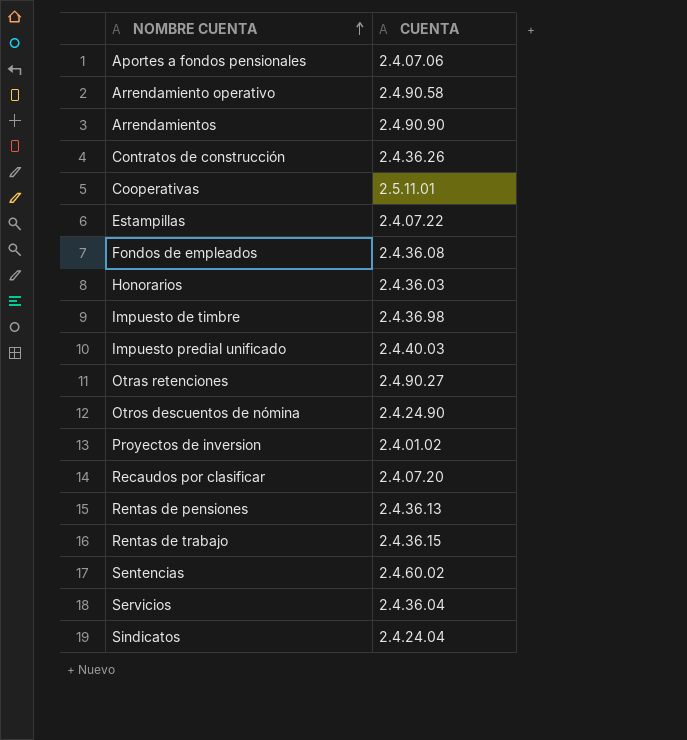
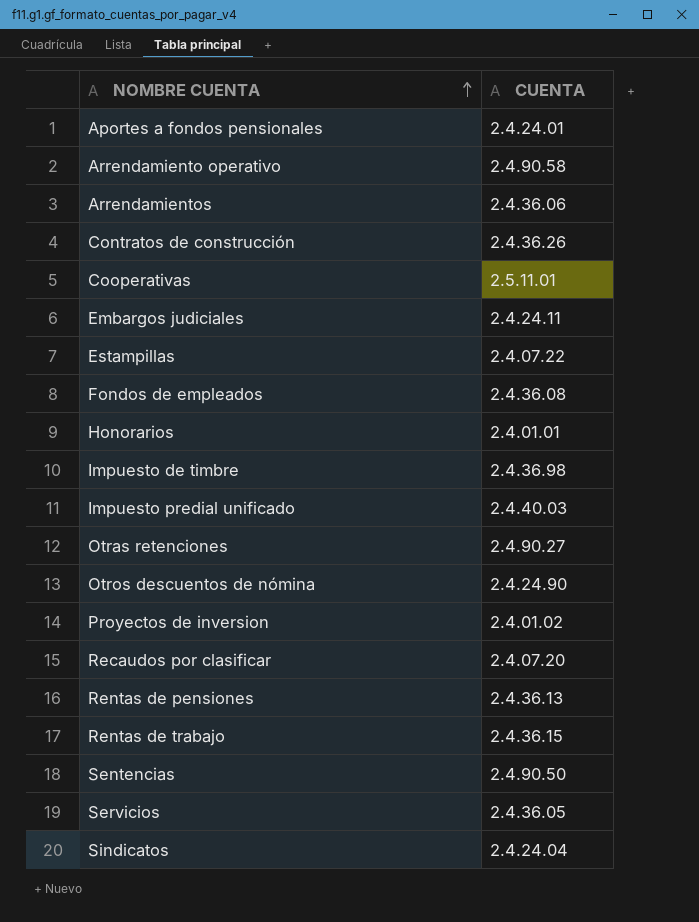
Aportes a fondos pensionales | CUENTA: 2.4.07.06 -> 2.4.24.01
Arrendamientos | CUENTA: 2.4.90.90 -> 2.4.36.06
row Embargos judiciales: none -> 2.4.24.11
Honorarios | CUENTA: 2.4.36.03 -> 2.4.01.01
Sentencias | CUENTA: 2.4.60.02 -> 2.4.90.50
Servicios | CUENTA: 2.4.36.04 -> 2.4.36.05

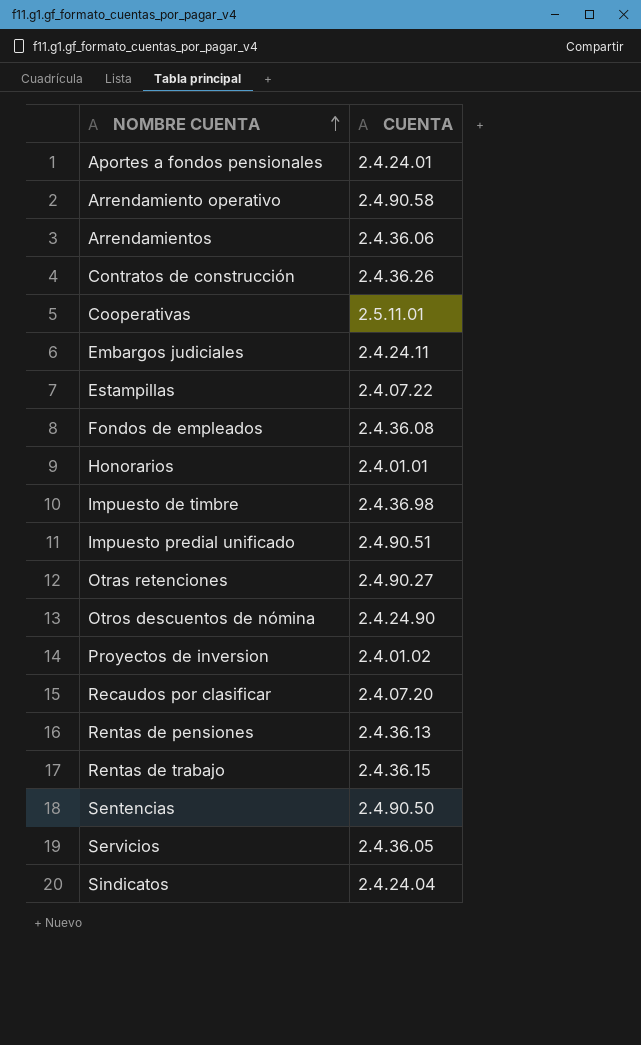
Impuesto predial unificado | CUENTA: 2.4.40.03 -> 2.4.90.51

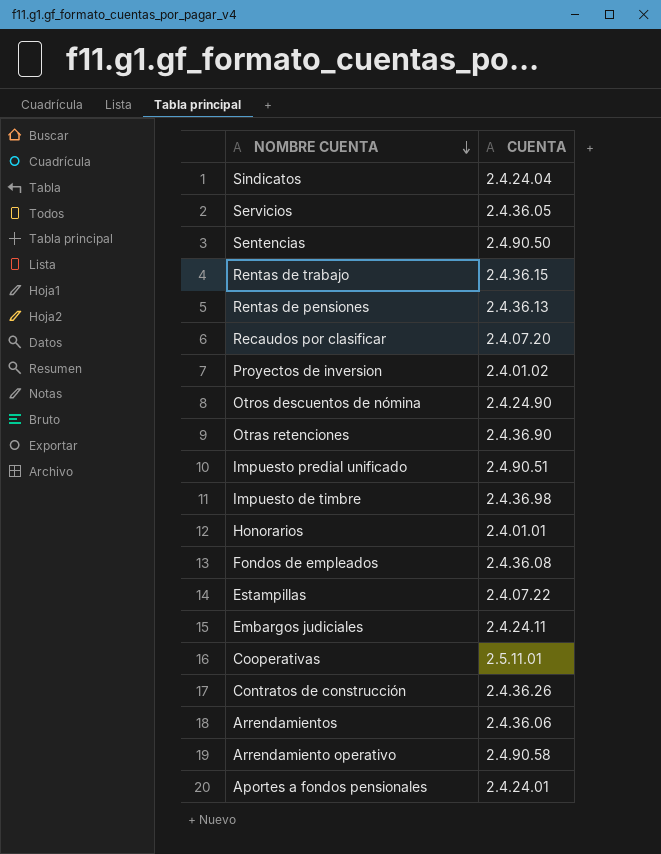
row order: NOMBRE CUENTA ascending -> NOMBRE CUENTA descending
Otras retenciones | CUENTA: 2.4.90.27 -> 2.4.36.90

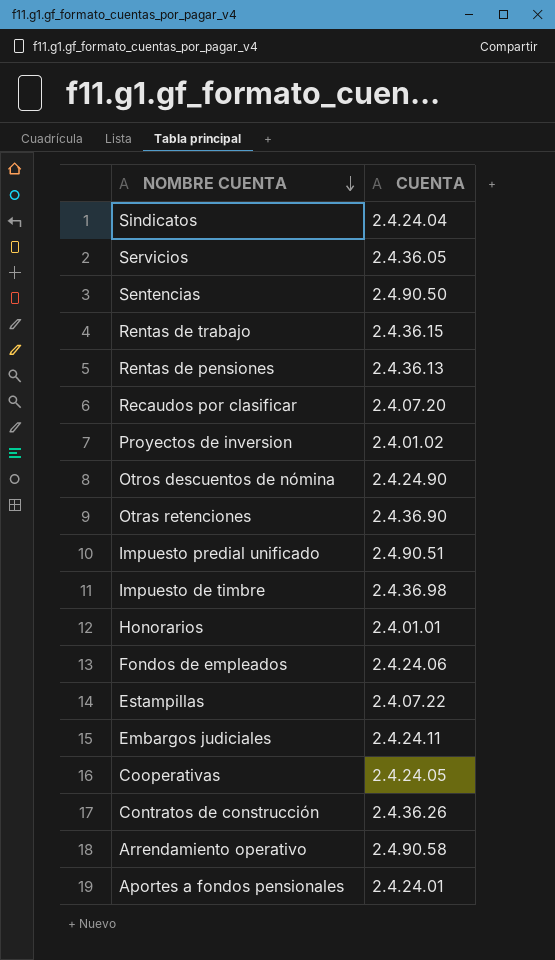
row Arrendamientos: 2.4.36.06 -> none
Fondos de empleados | CUENTA: 2.4.36.08 -> 2.4.24.06
Cooperativas | CUENTA: 2.5.11.01 -> 2.4.24.05

